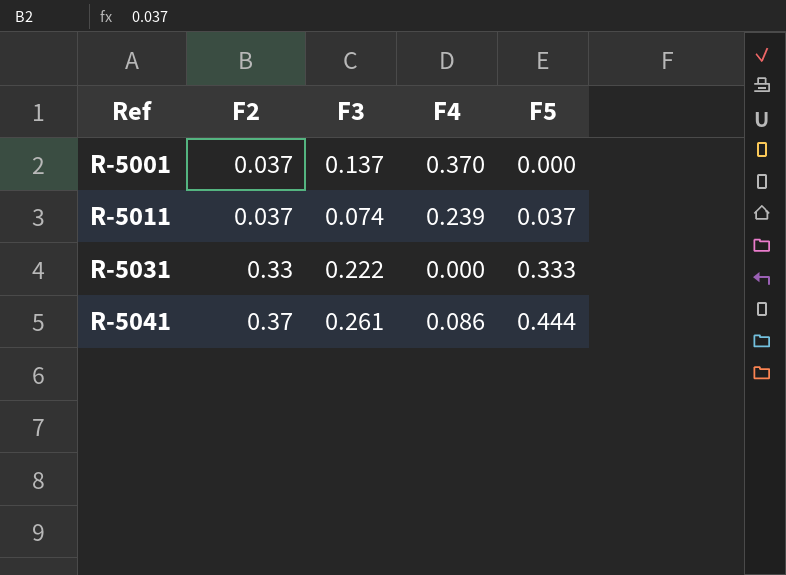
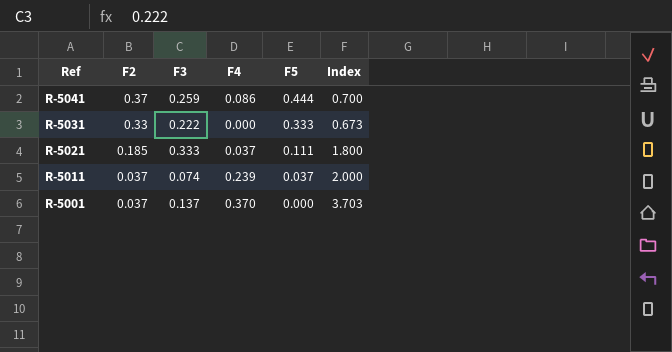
row order: Ref ascending -> Ref descending
column Index | formula: none -> [F3] / [F2]
R-5041 | F3: 0.261 -> 0.259
row R-5021: none -> 0.185 | 0.333 | 0.037 | 0.111 | 1.800

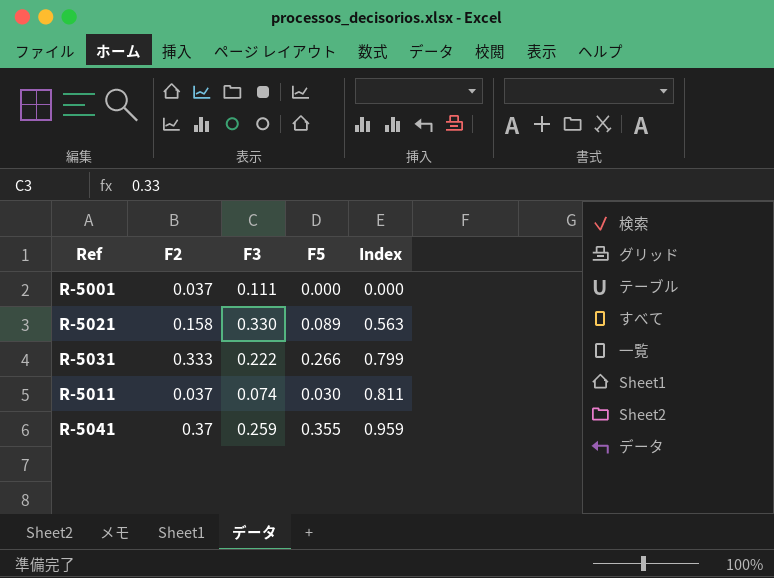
row order: Ref descending -> Index ascending
column F4 | position: 4 -> none
column Index | formula: [F3] / [F2] -> [F5] / [F2]
R-5001 | F3: 0.137 -> 0.111
R-5021 | F2: 0.185 -> 0.158
R-5021 | F3: 0.333 -> 0.330
R-5021 | F5: 0.111 -> 0.089
R-5031 | F2: 0.33 -> 0.333
R-5031 | F5: 0.333 -> 0.266
R-5011 | F5: 0.037 -> 0.030
R-5041 | F5: 0.444 -> 0.355

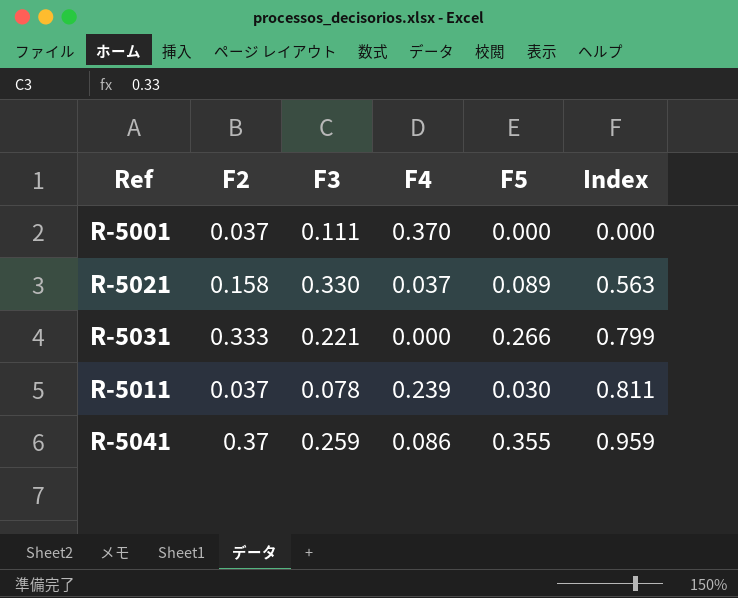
column F4 | position: none -> 4
R-5031 | F3: 0.222 -> 0.221
R-5011 | F3: 0.074 -> 0.078

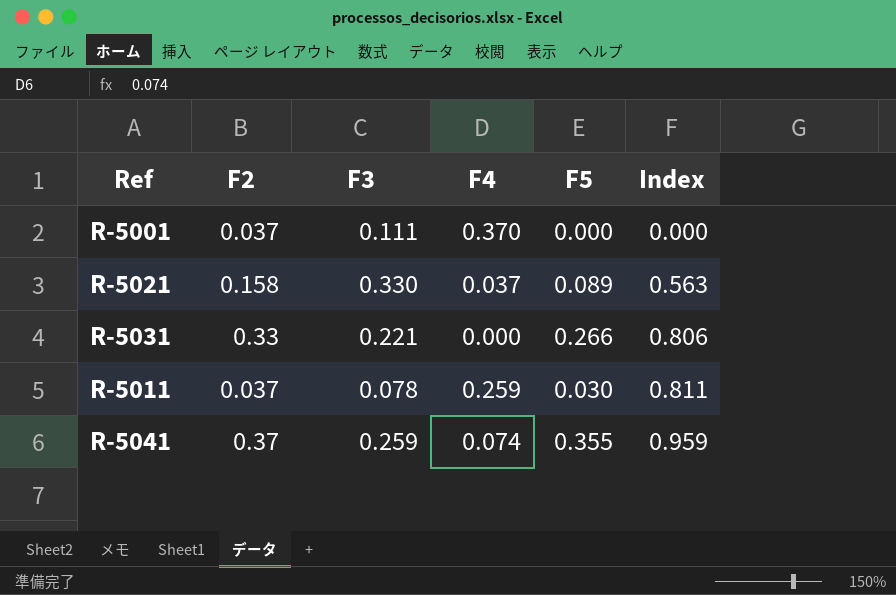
R-5031 | F2: 0.333 -> 0.33
R-5031 | Index: 0.799 -> 0.806
R-5011 | F4: 0.239 -> 0.259
R-5041 | F4: 0.086 -> 0.074

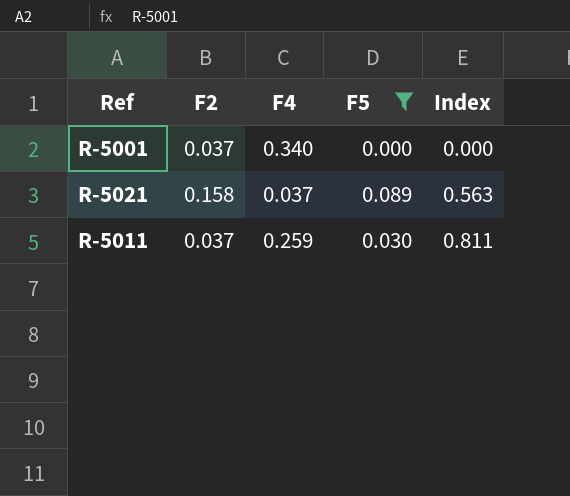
filter: none -> F5 <= 0.089
column F3 | position: 3 -> none
R-5001 | F4: 0.370 -> 0.340

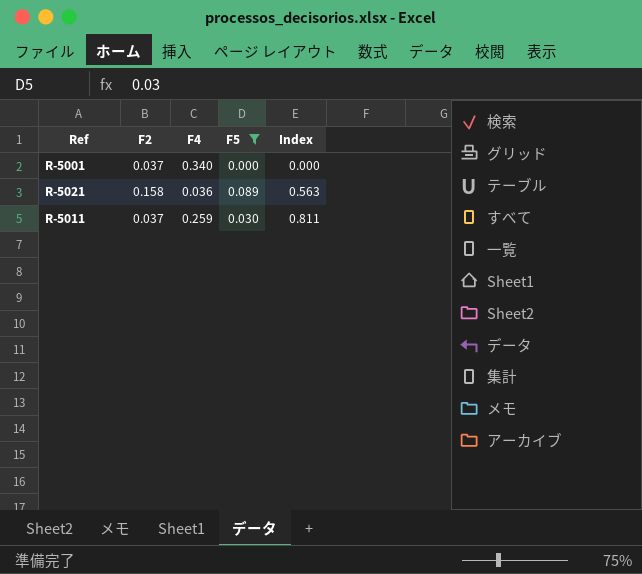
R-5021 | F4: 0.037 -> 0.036

